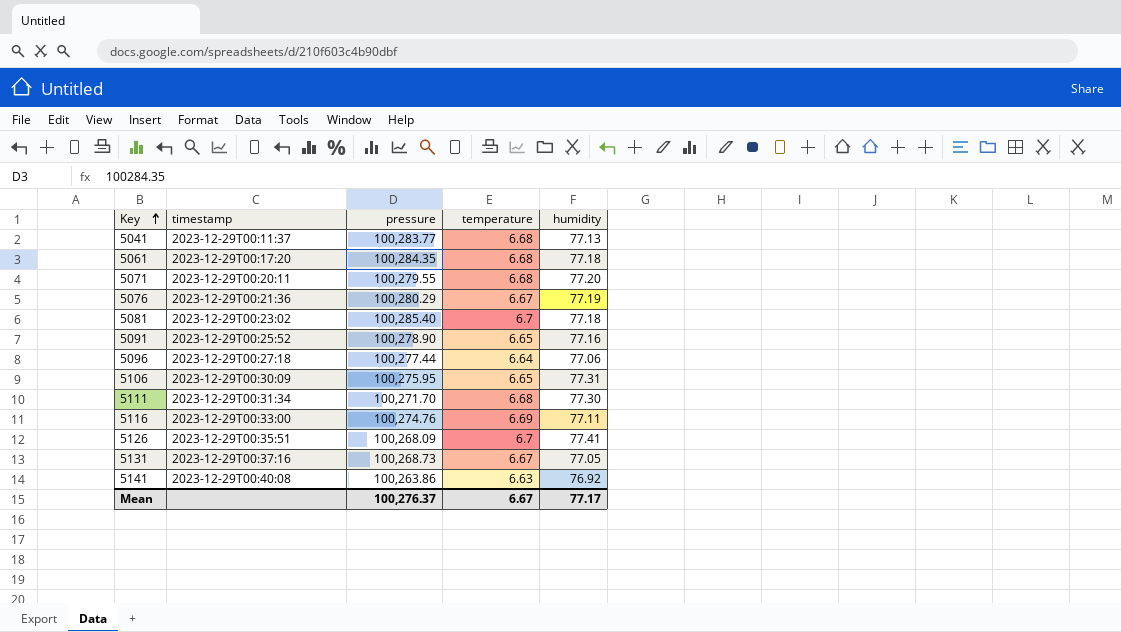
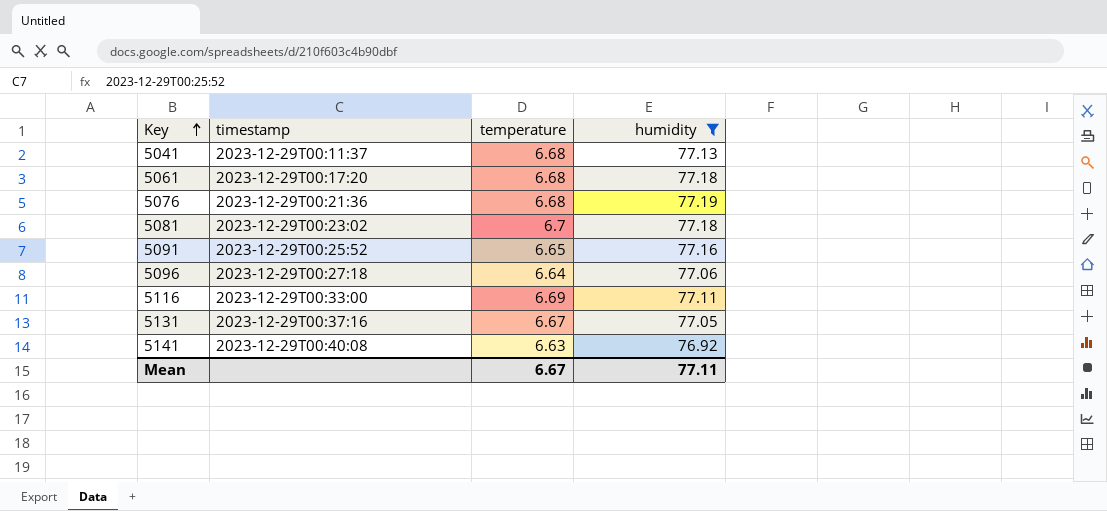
filter: none -> humidity <= 77.19
column pressure | position: 3 -> none
5076 | temperature: 6.67 -> 6.68
Mean | humidity: 77.17 -> 77.11

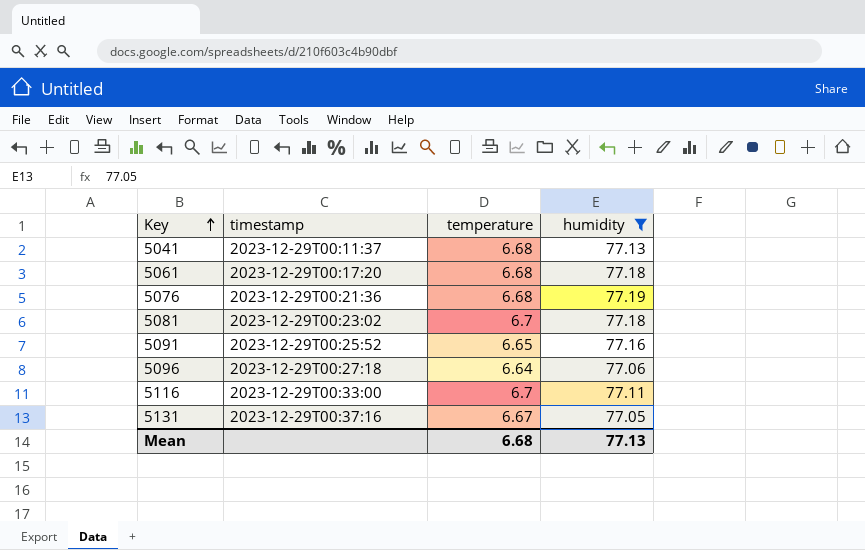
row 5141: 2023-12-29T00:40:08 | 6.63 | 76.92 -> none
5116 | temperature: 6.69 -> 6.7
Mean | temperature: 6.67 -> 6.68
Mean | humidity: 77.11 -> 77.13

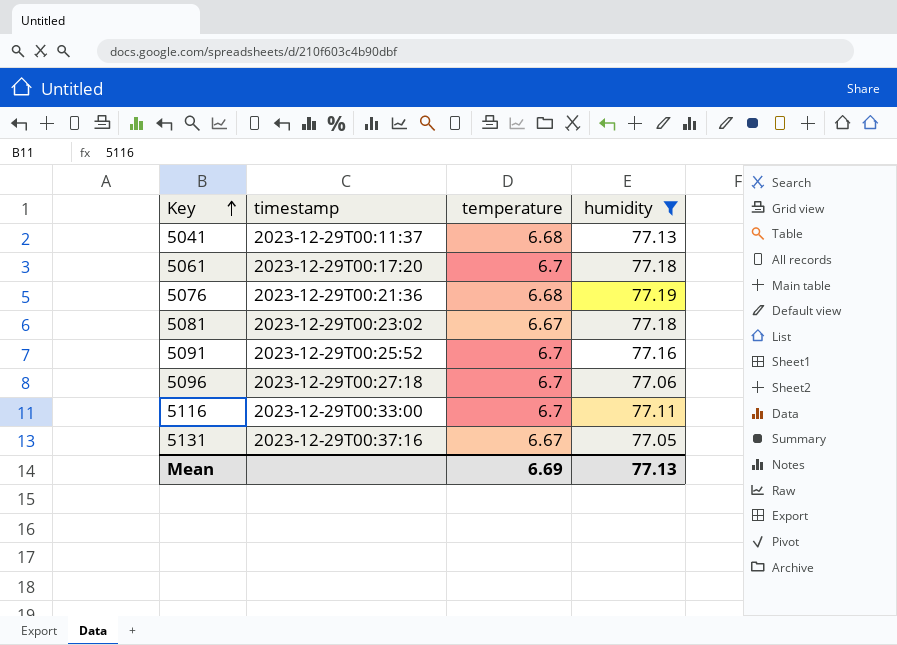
5061 | temperature: 6.68 -> 6.7
5081 | temperature: 6.7 -> 6.67
5091 | temperature: 6.65 -> 6.7
5096 | temperature: 6.64 -> 6.7
Mean | temperature: 6.68 -> 6.69

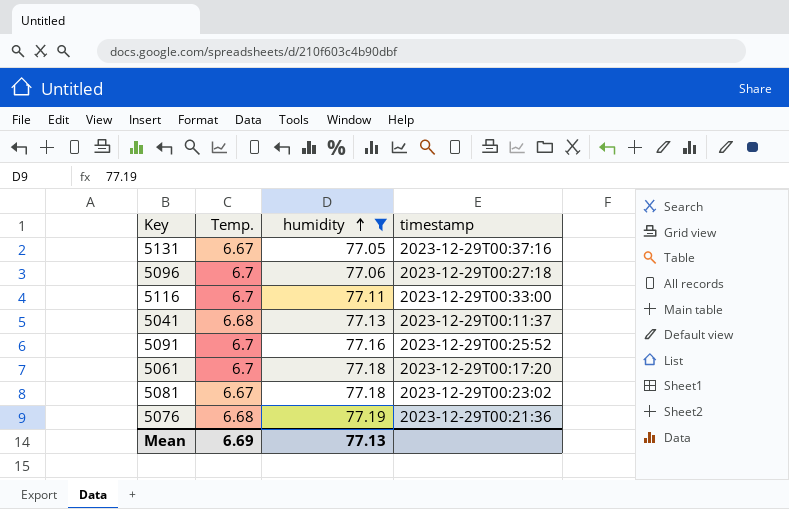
row order: Key ascending -> humidity ascending
column name: temperature -> Temp.
column timestamp | position: 2 -> 4

